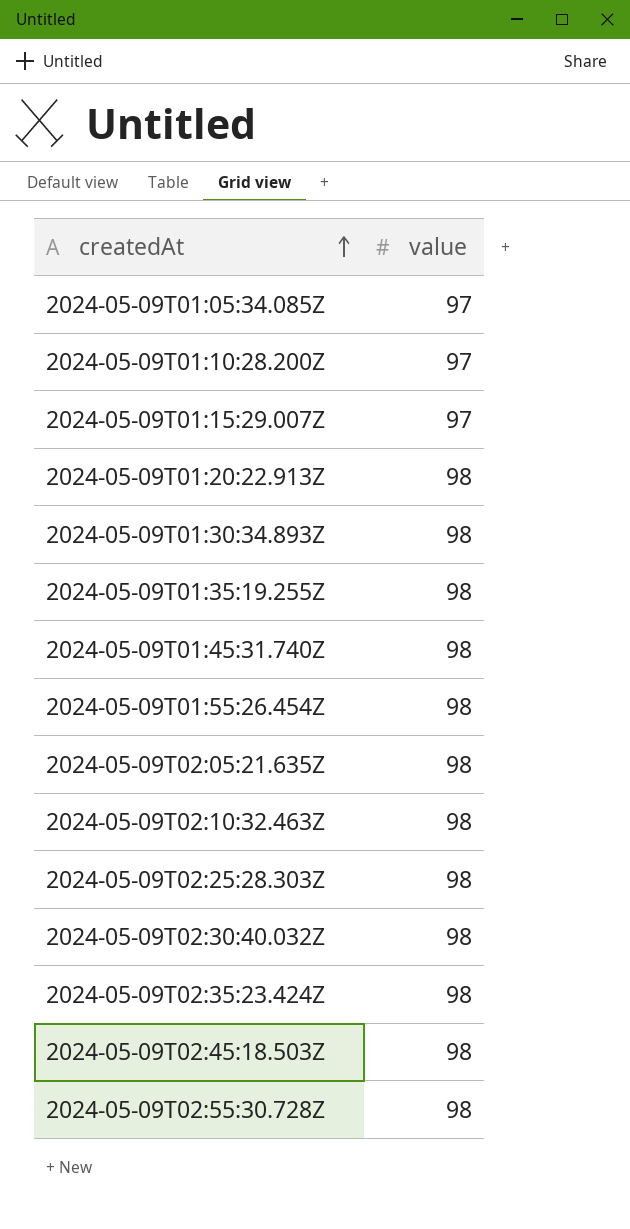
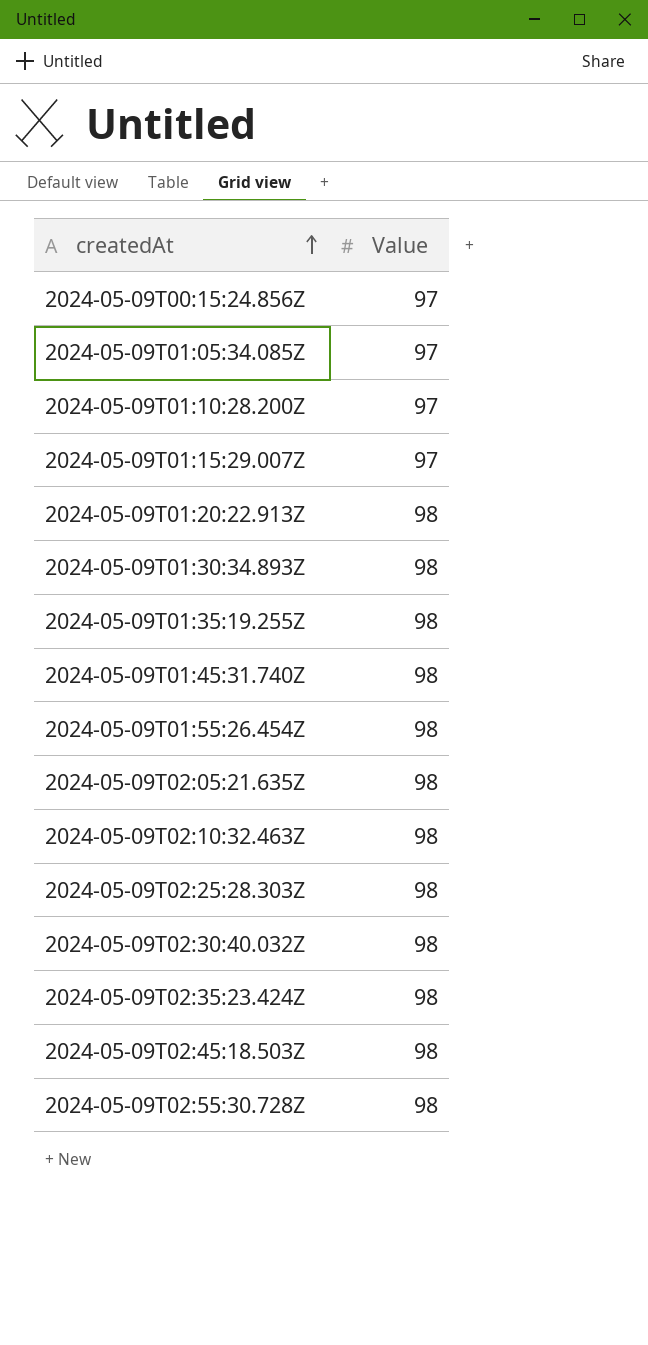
column name: value -> Value
row 2024-05-09T00:15:24.856Z: none -> 97

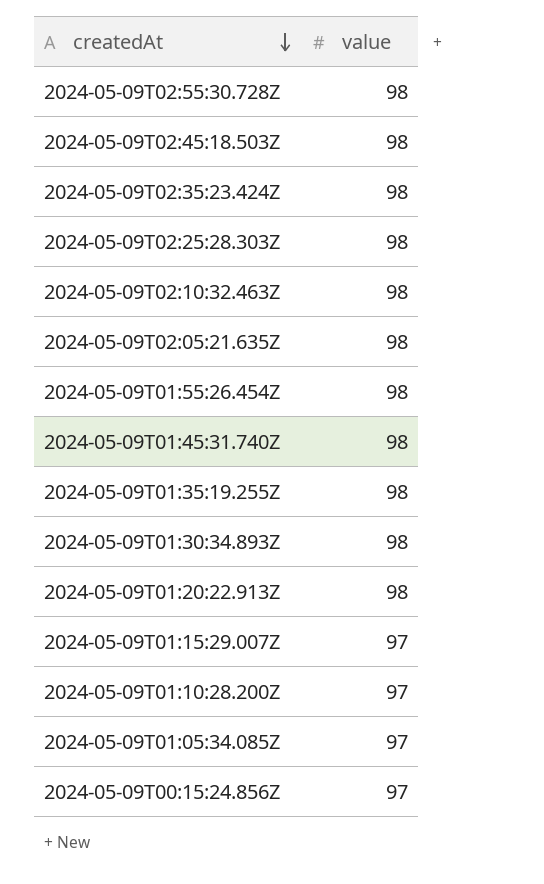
row order: createdAt ascending -> createdAt descending
column name: Value -> value
row 2024-05-09T02:30:40.032Z: 98 -> none

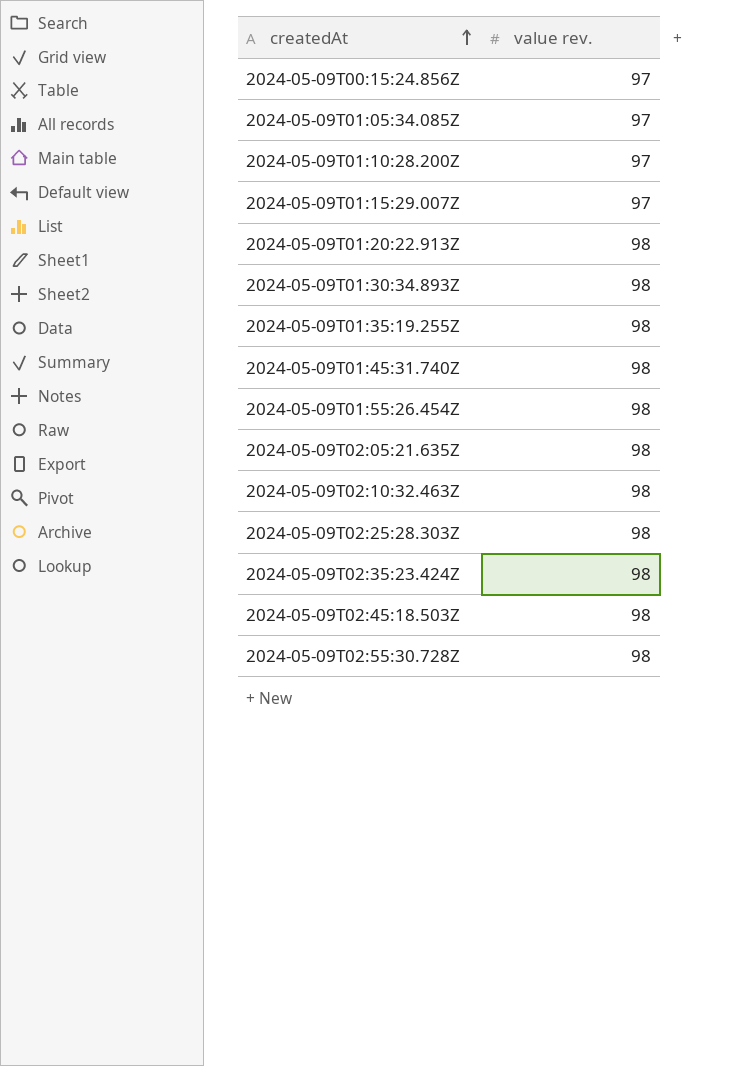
row order: createdAt descending -> createdAt ascending
column name: value -> value rev.

